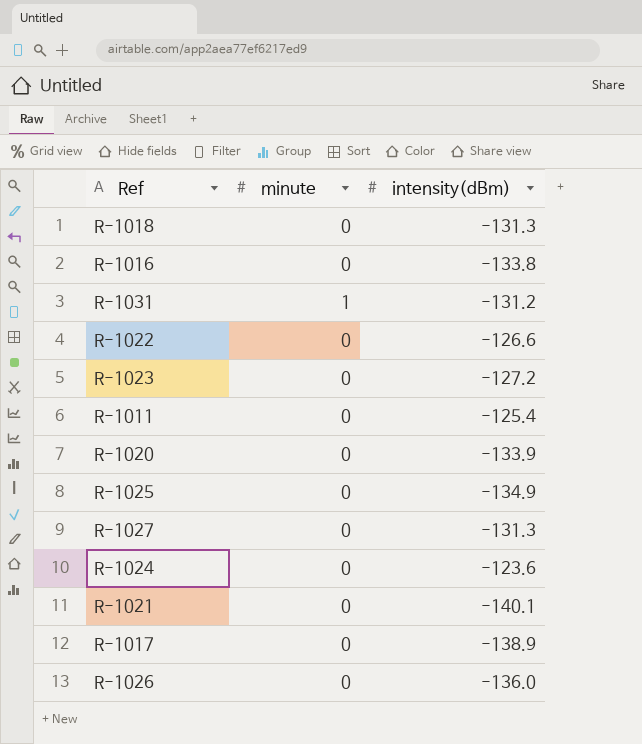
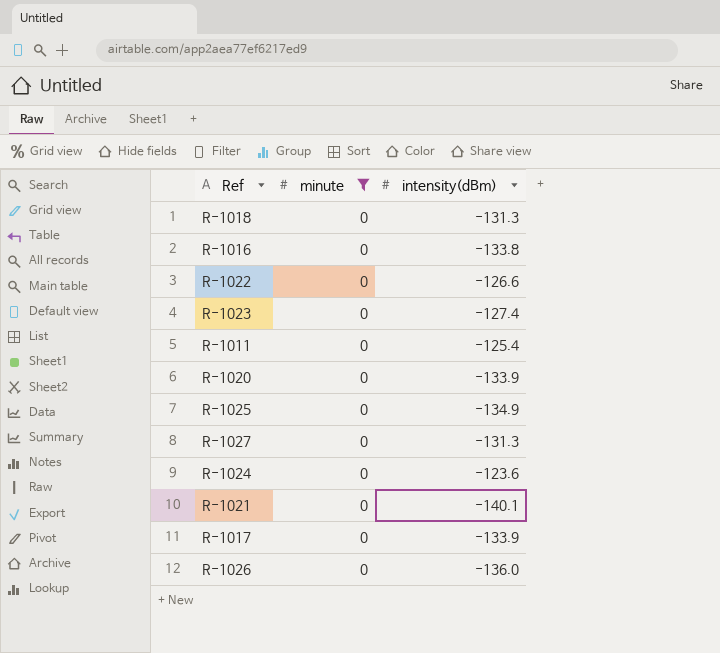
filter: none -> minute = 0
R-1023 | intensity(dBm): -127.2 -> -127.4
R-1017 | intensity(dBm): -138.9 -> -133.9

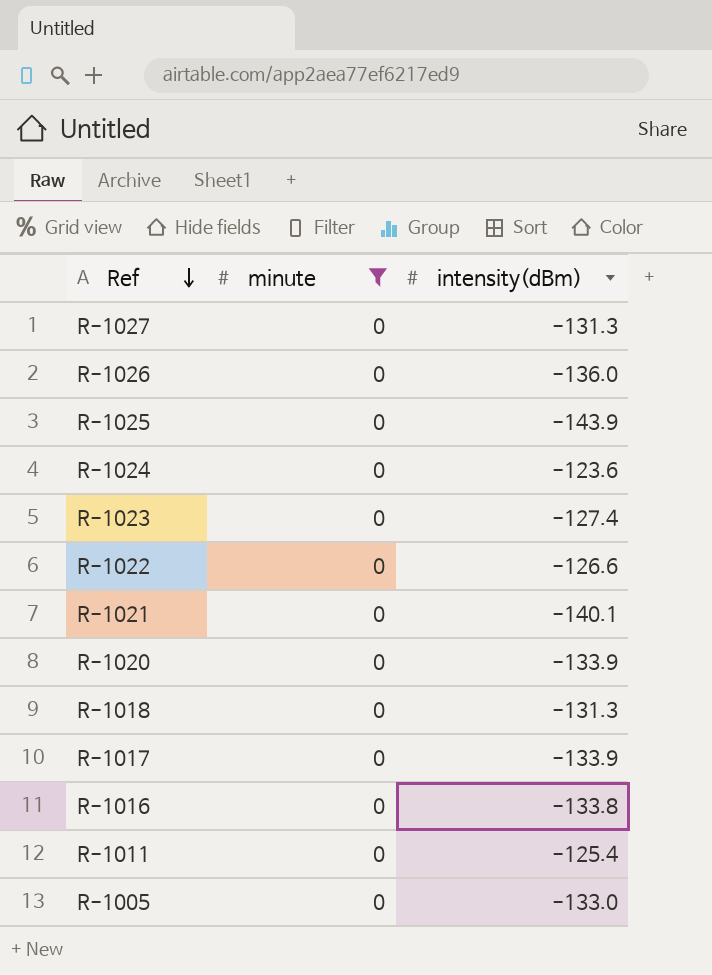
row order: none -> Ref descending
R-1025 | intensity(dBm): -134.9 -> -143.9
row R-1005: none -> 0 | -133.0

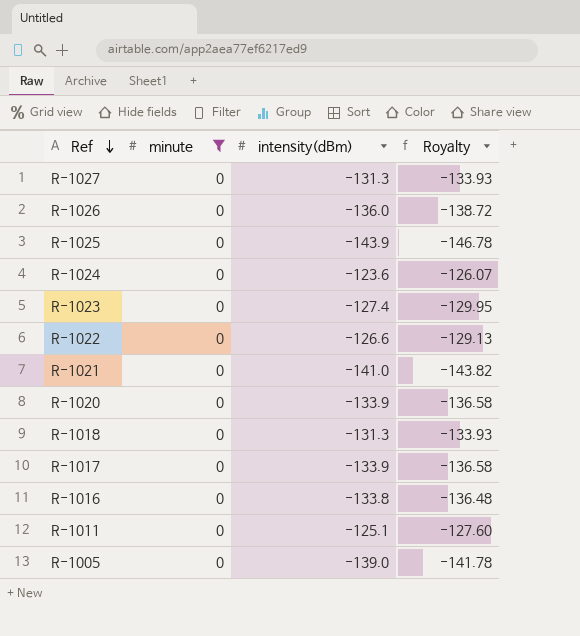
column Royalty | formula: none -> [intensity(dBm)] * 1.02
R-1021 | intensity(dBm): -140.1 -> -141.0
R-1011 | intensity(dBm): -125.4 -> -125.1
R-1005 | intensity(dBm): -133.0 -> -139.0

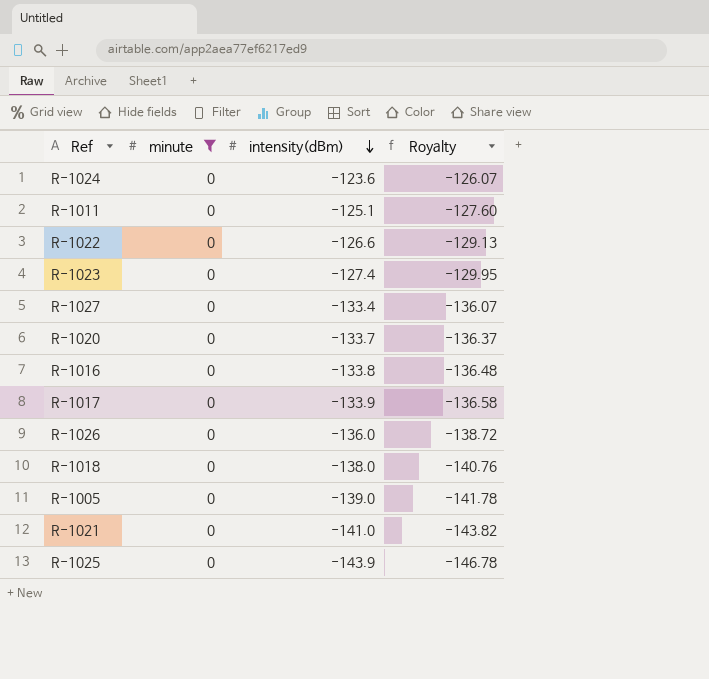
row order: Ref descending -> intensity(dBm) descending
R-1027 | intensity(dBm): -131.3 -> -133.4
R-1027 | Royalty: -133.93 -> -136.07
R-1020 | intensity(dBm): -133.9 -> -133.7
R-1020 | Royalty: -136.58 -> -136.37
R-1018 | intensity(dBm): -131.3 -> -138.0
R-1018 | Royalty: -133.93 -> -140.76

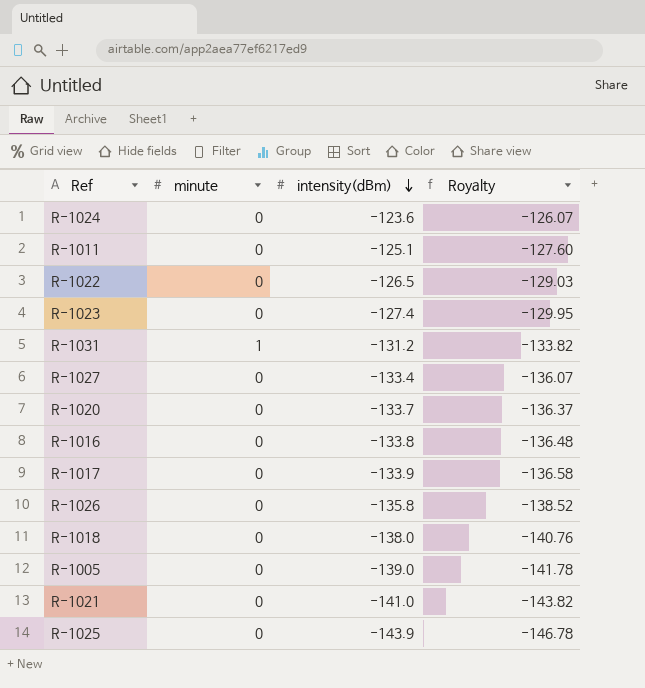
filter: minute = 0 -> none
R-1022 | intensity(dBm): -126.6 -> -126.5
R-1022 | Royalty: -129.13 -> -129.03
R-1026 | intensity(dBm): -136.0 -> -135.8
R-1026 | Royalty: -138.72 -> -138.52

